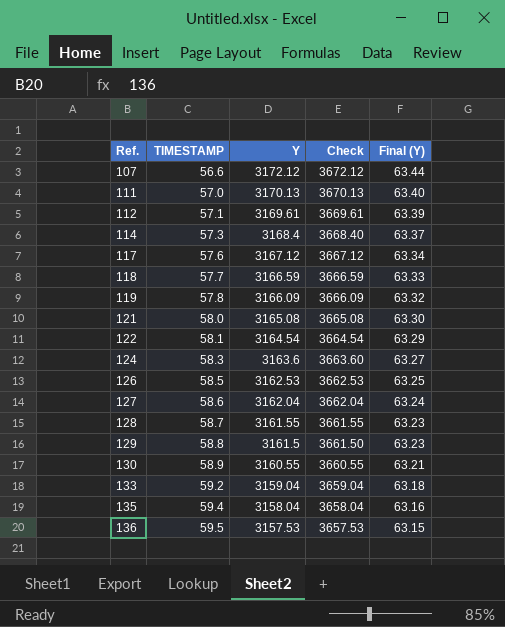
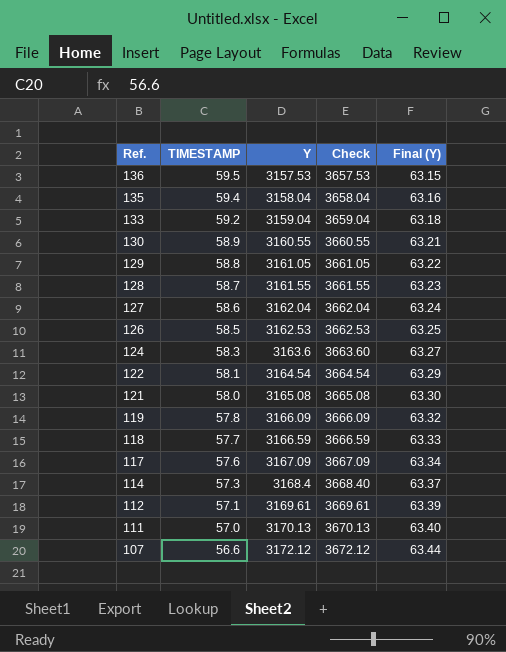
row order: Ref. ascending -> Ref. descending
129 | Y: 3161.5 -> 3161.05
129 | Check: 3661.50 -> 3661.05
129 | Final (Y): 63.23 -> 63.22
117 | Y: 3167.12 -> 3167.09
117 | Check: 3667.12 -> 3667.09

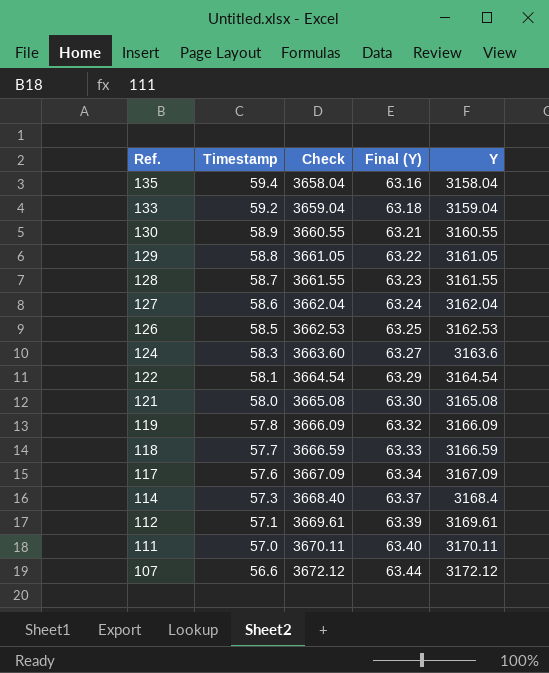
column name: TIMESTAMP -> Timestamp
column Y | position: 3 -> 5
row 136: 59.5 | 3157.53 | 3657.53 | 63.15 -> none
111 | Check: 3670.13 -> 3670.11
111 | Y: 3170.13 -> 3170.11

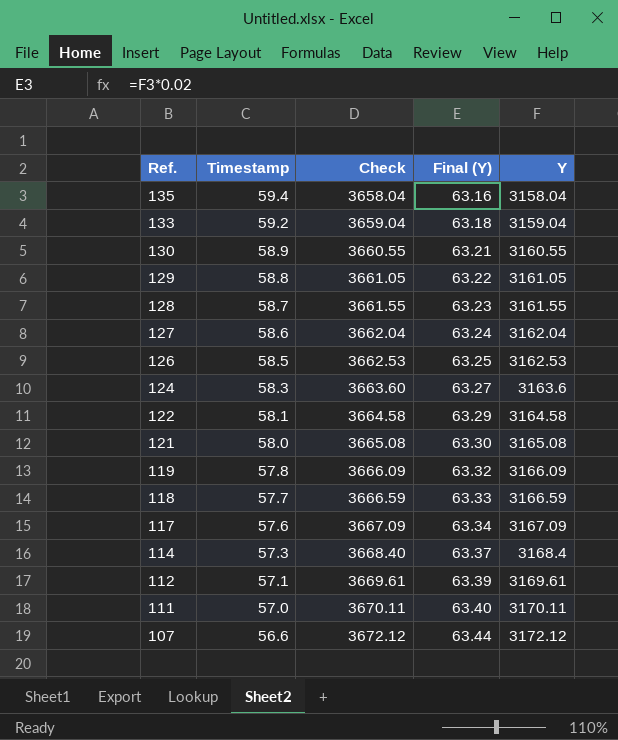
122 | Check: 3664.54 -> 3664.58
122 | Y: 3164.54 -> 3164.58

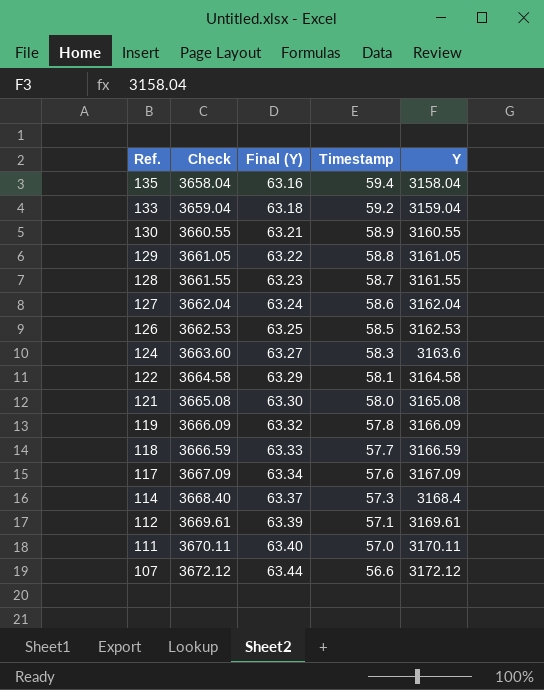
column Timestamp | position: 2 -> 4

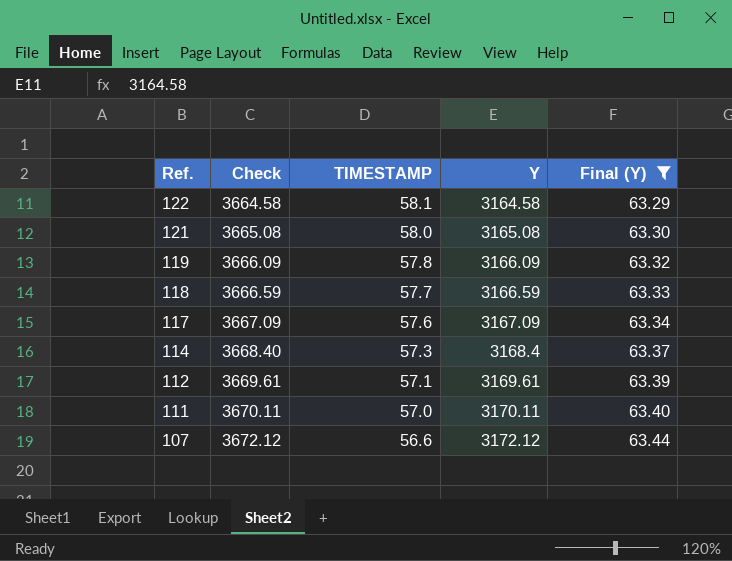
filter: none -> Final (Y) >= 63.29
column name: Timestamp -> TIMESTAMP
column Final (Y) | position: 3 -> 5

